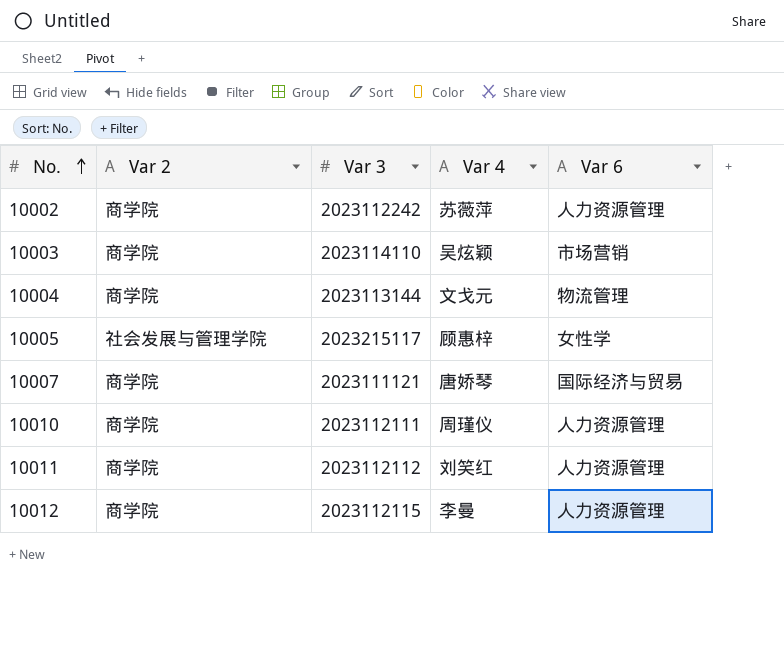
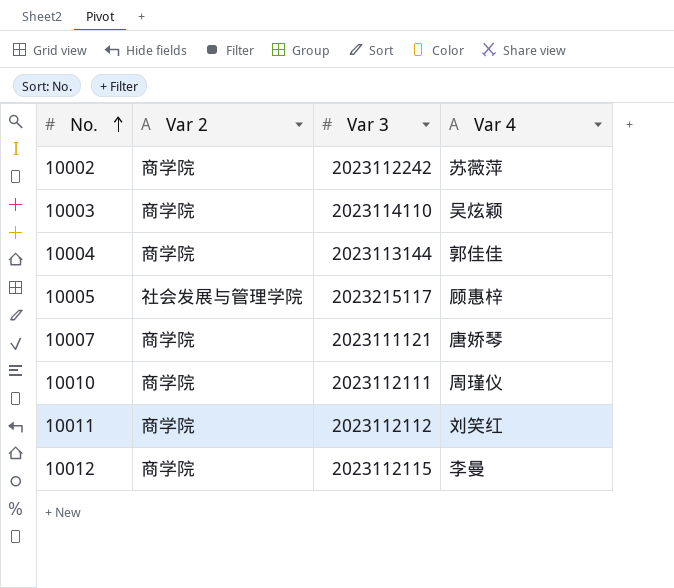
column Var 6 | position: 5 -> none
10004 | Var 4: 文戈元 -> 郭佳佳

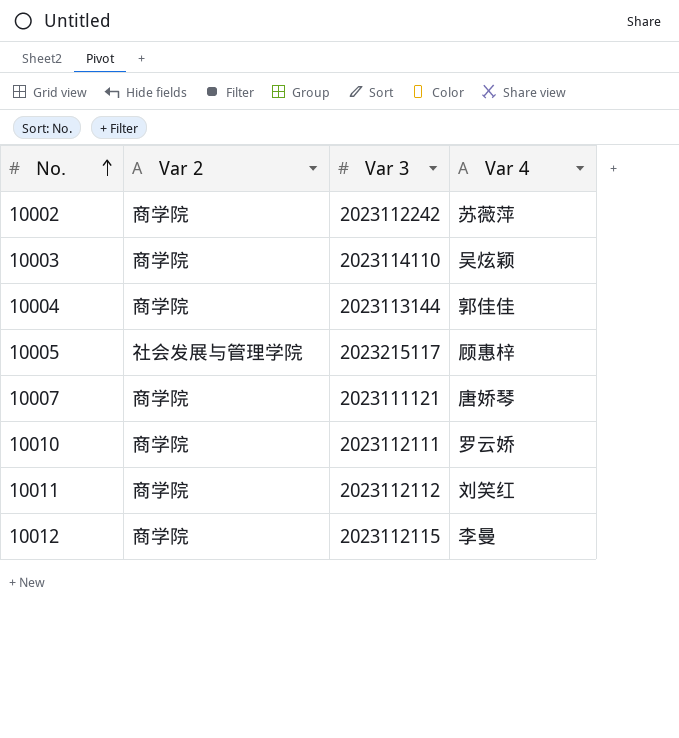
10010 | Var 4: 周瑾仪 -> 罗云娇

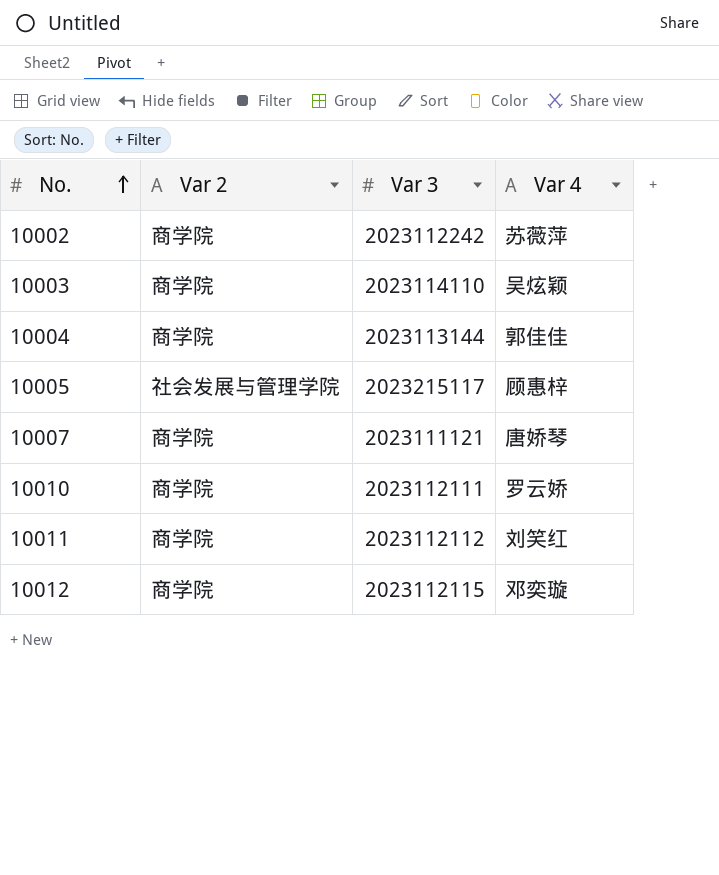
10012 | Var 4: 李曼 -> 邓奕璇

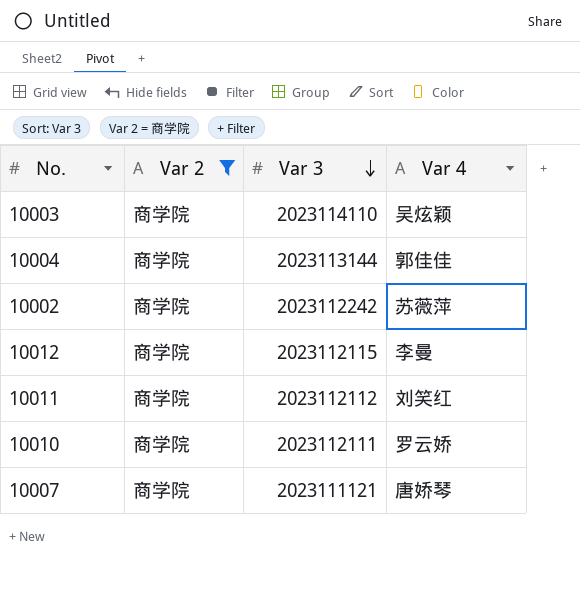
filter: none -> Var 2 = 商学院
row order: No. ascending -> Var 3 descending
10012 | Var 4: 邓奕璇 -> 李曼

